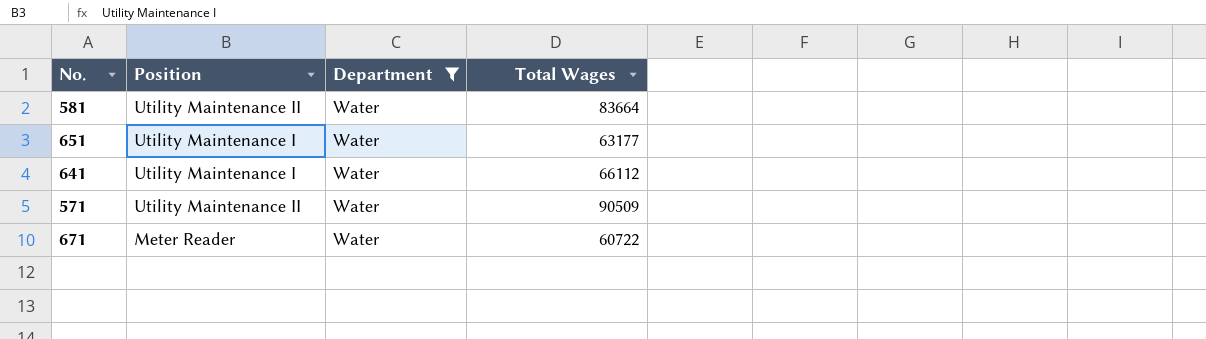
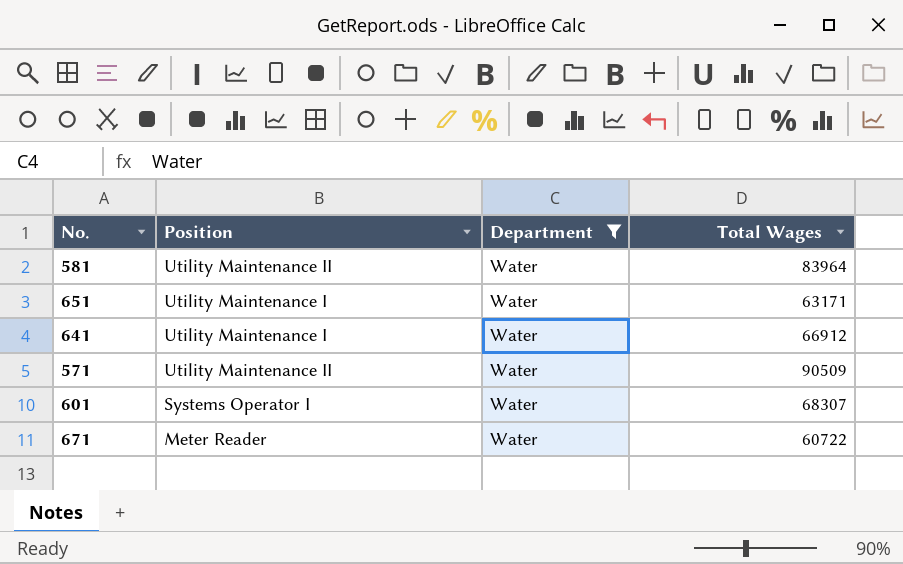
581 | Total Wages: 83664 -> 83964
651 | Total Wages: 63177 -> 63171
641 | Total Wages: 66112 -> 66912
row 601: none -> Systems Operator I | Water | 68307

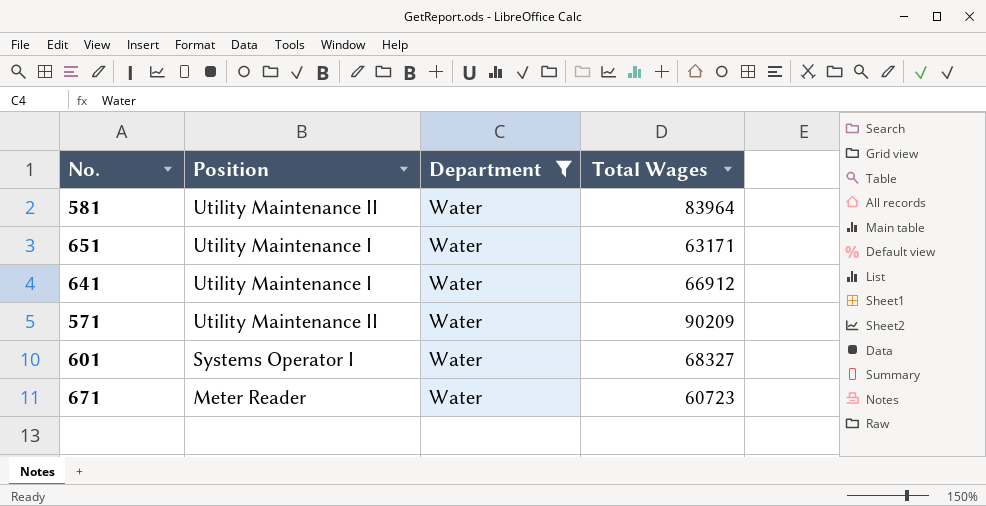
571 | Total Wages: 90509 -> 90209
601 | Total Wages: 68307 -> 68327
671 | Total Wages: 60722 -> 60723

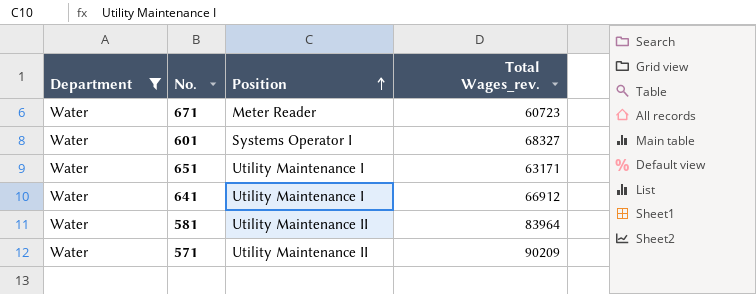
row order: none -> Position ascending
column Department | position: 3 -> 1
column name: Total Wages -> Total Wages_rev.

